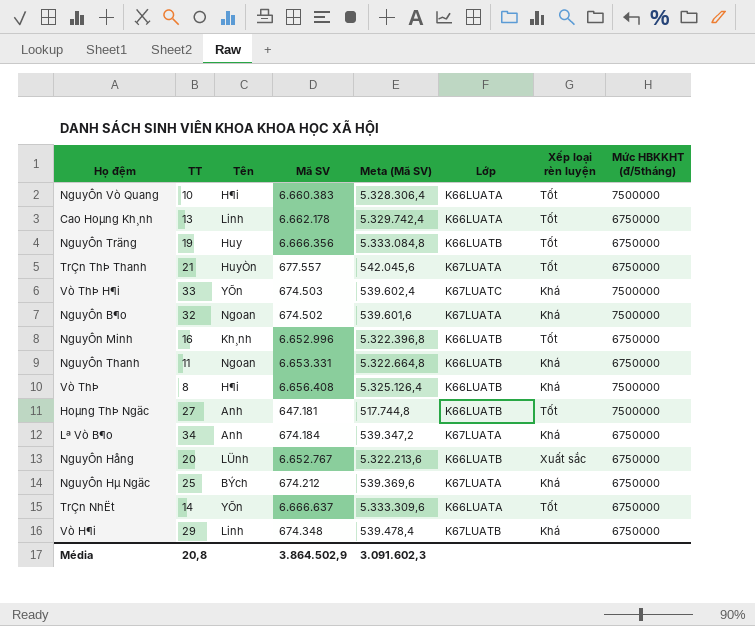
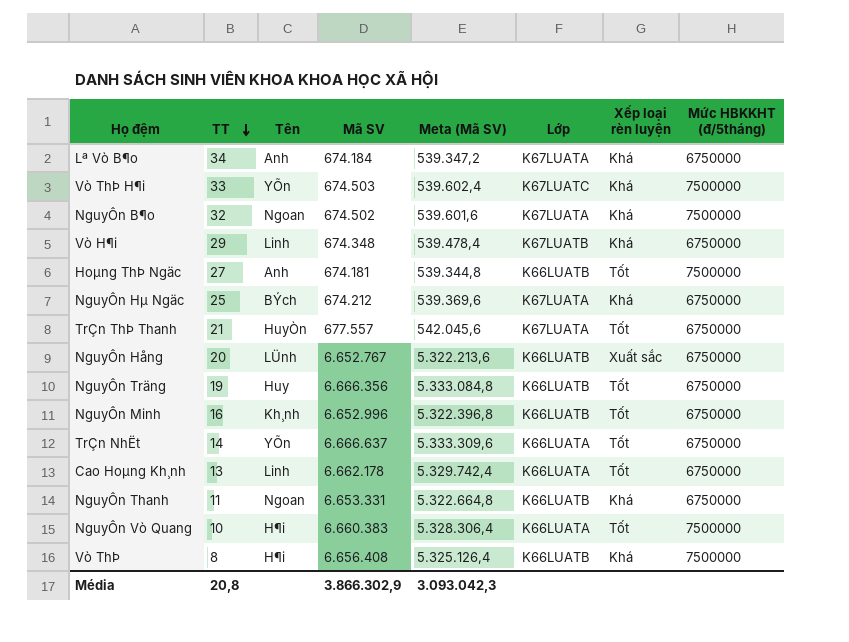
row order: none -> TT descending
Hoµng ThÞ Ngäc | Mã SV: 647.181 -> 674.181
Hoµng ThÞ Ngäc | Meta (Mã SV): 517.744,8 -> 539.344,8
Média | Mã SV: 3.864.502,9 -> 3.866.302,9
Média | Meta (Mã SV): 3.091.602,3 -> 3.093.042,3

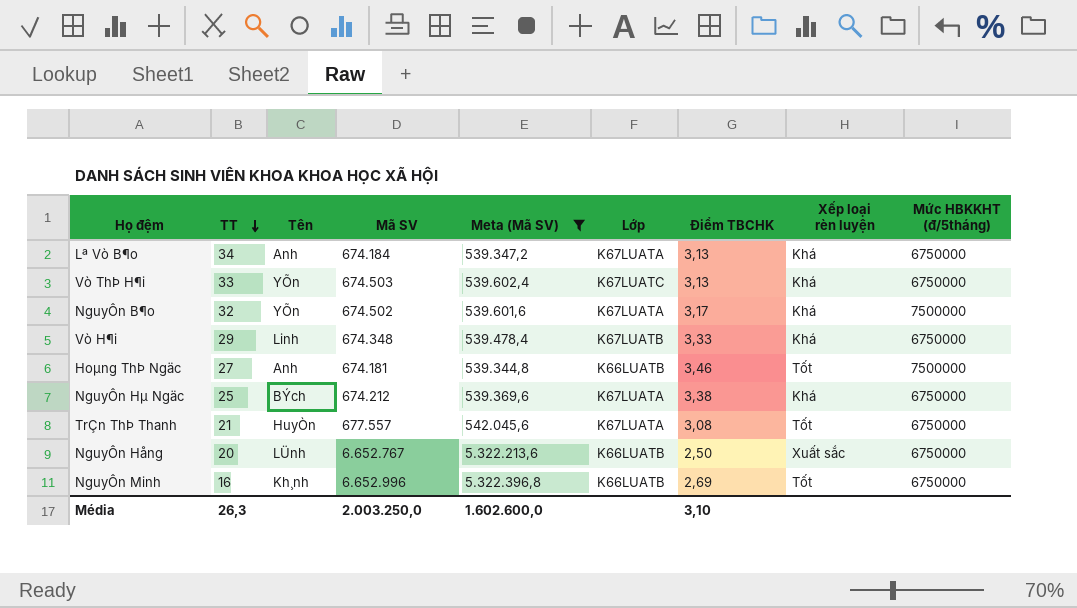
filter: none -> Meta (Mã SV) <= 5.322.396,8
column Điểm TBCHK | position: none -> 7
Vò ThÞ H¶i | Mức HBKKHT (đ/5tháng): 7500000 -> 6750000
NguyÔn B¶o | Tên: Ngoan -> YÕn
Média | TT: 20,8 -> 26,3
Média | Mã SV: 3.866.302,9 -> 2.003.250,0
Média | Meta (Mã SV): 3.093.042,3 -> 1.602.600,0

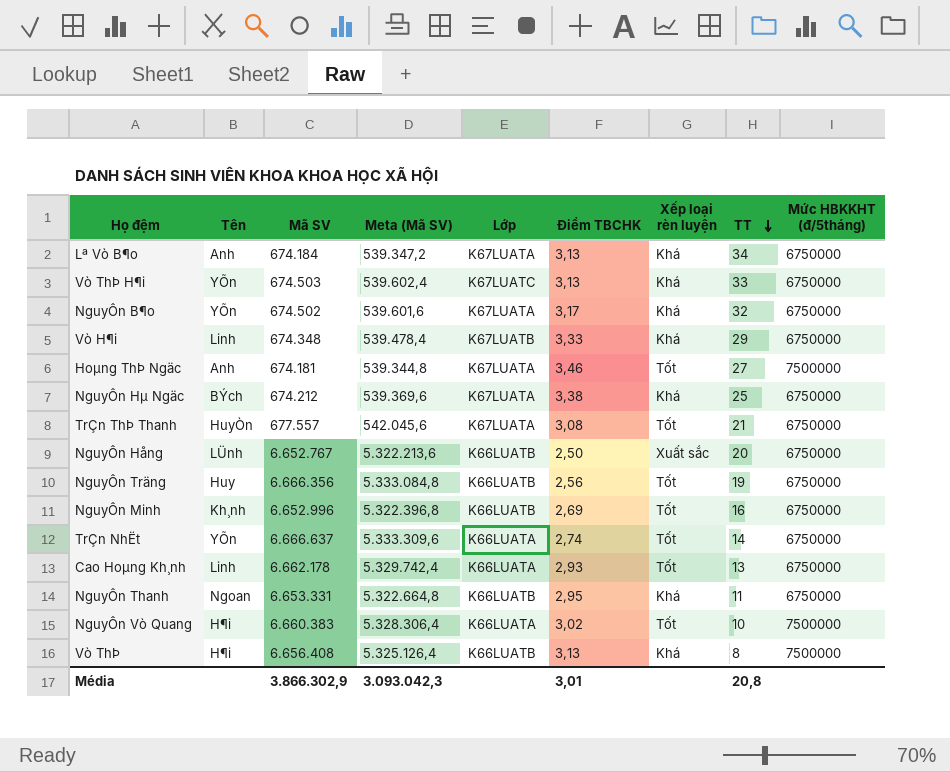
filter: Meta (Mã SV) <= 5.322.396,8 -> none
column TT | position: 2 -> 8
NguyÔn B¶o | Mức HBKKHT (đ/5tháng): 7500000 -> 6750000
Hoµng ThÞ Ngäc | Lớp: K66LUATB -> K67LUATA
Média | Mã SV: 2.003.250,0 -> 3.866.302,9
Média | Meta (Mã SV): 1.602.600,0 -> 3.093.042,3
Média | Điểm TBCHK: 3,10 -> 3,01
Média | TT: 26,3 -> 20,8

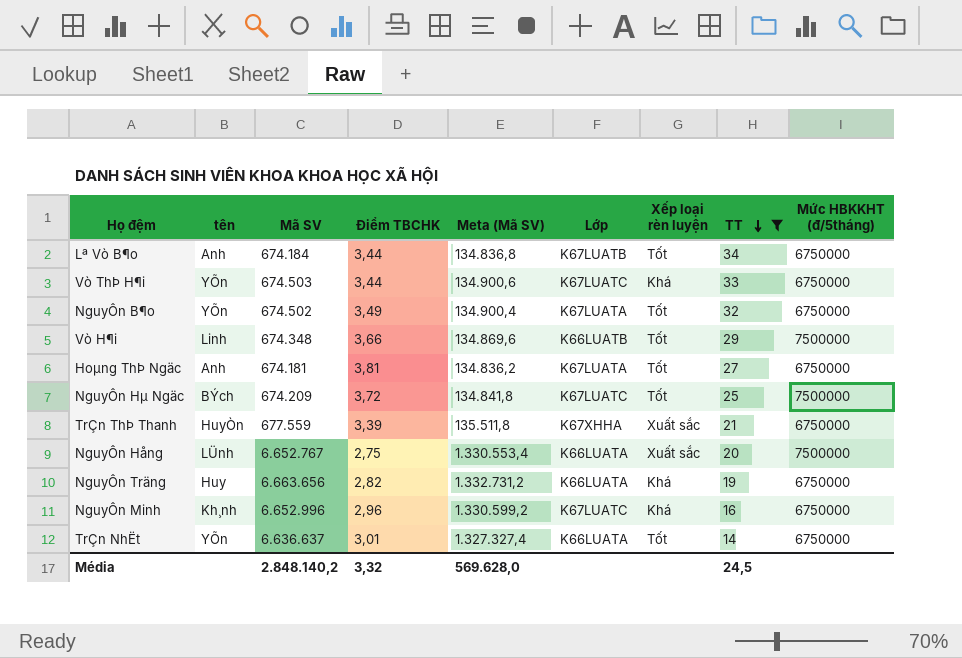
filter: none -> TT >= 14
column name: Tên -> tên
column Điểm TBCHK | position: 6 -> 4
column Meta (Mã SV) | formula: [Mã SV] * 0,8 -> [Mã SV] * 0,2
Lª Vò B¶o | Điểm TBCHK: 3,13 -> 3,44
Lª Vò B¶o | Lớp: K67LUATA -> K67LUATB
Lª Vò B¶o | Xếp loại rèn luyện: Khá -> Tốt
Vò ThÞ H¶i | Điểm TBCHK: 3,13 -> 3,44
NguyÔn B¶o | Điểm TBCHK: 3,17 -> 3,49
NguyÔn B¶o | Xếp loại rèn luyện: Khá -> Tốt
Vò H¶i | Điểm TBCHK: 3,33 -> 3,66
Vò H¶i | Lớp: K67LUATB -> K66LUATB
Vò H¶i | Xếp loại rèn luyện: Khá -> Tốt
Vò H¶i | Mức HBKKHT (đ/5tháng): 6750000 -> 7500000
Hoµng ThÞ Ngäc | Điểm TBCHK: 3,46 -> 3,81
Hoµng ThÞ Ngäc | Mức HBKKHT (đ/5tháng): 7500000 -> 6750000
NguyÔn Hµ Ngäc | Mã SV: 674.212 -> 674.209
NguyÔn Hµ Ngäc | Điểm TBCHK: 3,38 -> 3,72
NguyÔn Hµ Ngäc | Lớp: K67LUATA -> K67LUATC
NguyÔn Hµ Ngäc | Xếp loại rèn luyện: Khá -> Tốt
NguyÔn Hµ Ngäc | Mức HBKKHT (đ/5tháng): 6750000 -> 7500000
TrÇn ThÞ Thanh | Mã SV: 677.557 -> 677.559
TrÇn ThÞ Thanh | Điểm TBCHK: 3,08 -> 3,39
TrÇn ThÞ Thanh | Lớp: K67LUATA -> K67XHHA
TrÇn ThÞ Thanh | Xếp loại rèn luyện: Tốt -> Xuất sắc
NguyÔn Hång | Điểm TBCHK: 2,50 -> 2,75
NguyÔn Hång | Lớp: K66LUATB -> K66LUATA
NguyÔn Hång | Mức HBKKHT (đ/5tháng): 6750000 -> 7500000
NguyÔn Träng | Mã SV: 6.666.356 -> 6.663.656
NguyÔn Träng | Điểm TBCHK: 2,56 -> 2,82
NguyÔn Träng | Lớp: K66LUATB -> K66LUATA
NguyÔn Träng | Xếp loại rèn luyện: Tốt -> Khá
NguyÔn Minh | Điểm TBCHK: 2,69 -> 2,96
NguyÔn Minh | Lớp: K66LUATB -> K67LUATC
NguyÔn Minh | Xếp loại rèn luyện: Tốt -> Khá
TrÇn NhËt | Mã SV: 6.666.637 -> 6.636.637
TrÇn NhËt | Điểm TBCHK: 2,74 -> 3,01
Média | Mã SV: 3.866.302,9 -> 2.848.140,2
Média | Điểm TBCHK: 3,01 -> 3,32
Média | Meta (Mã SV): 3.093.042,3 -> 569.628,0
Média | TT: 20,8 -> 24,5

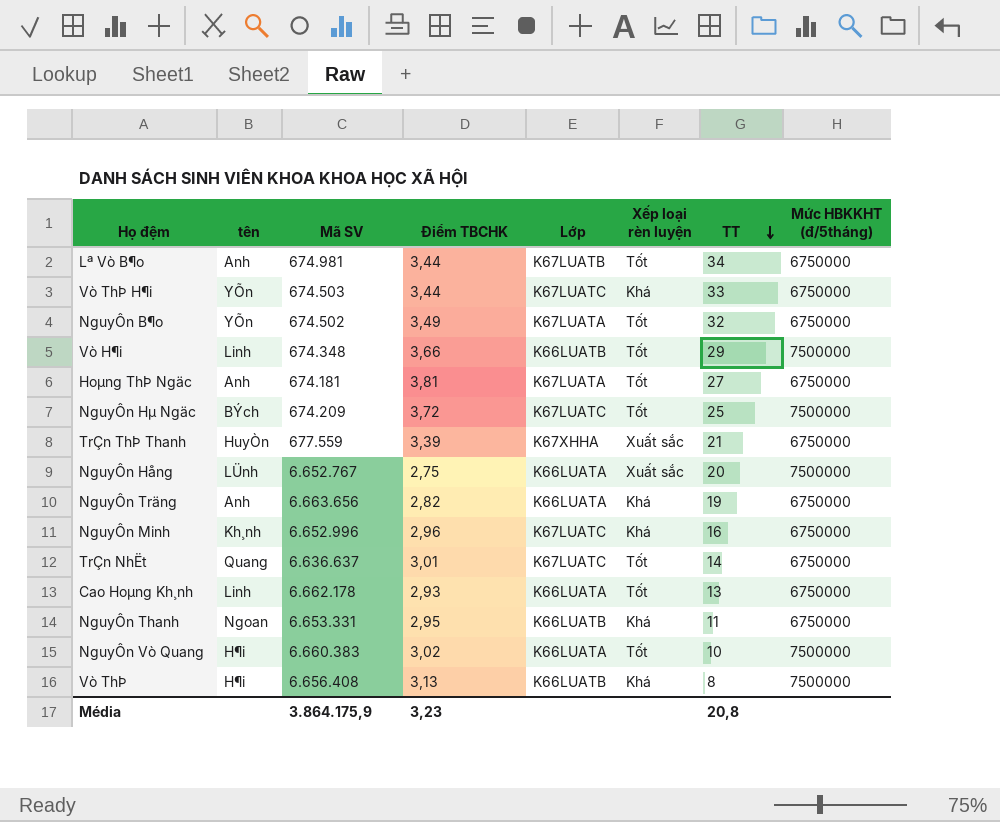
filter: TT >= 14 -> none
column Meta (Mã SV) | formula: [Mã SV] * 0,2 -> none
Lª Vò B¶o | Mã SV: 674.184 -> 674.981
NguyÔn Träng | tên: Huy -> Anh
TrÇn NhËt | tên: YÕn -> Quang
TrÇn NhËt | Lớp: K66LUATA -> K67LUATC
Média | Mã SV: 2.848.140,2 -> 3.864.175,9
Média | Điểm TBCHK: 3,32 -> 3,23
Média | TT: 24,5 -> 20,8

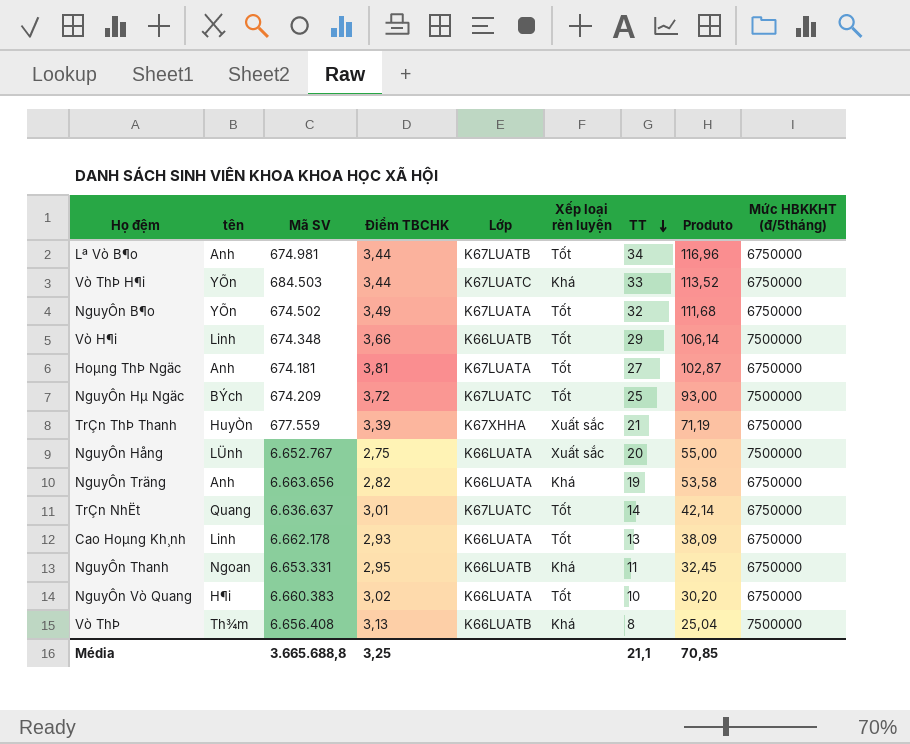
column Produto | formula: none -> [Điểm TBCHK] * [TT]
row NguyÔn Minh: Kh¸nh | 6.652.996 | 2,96 | K67LUATC | Khá | 16 | 6750000 -> none
Vò ThÞ H¶i | Mã SV: 674.503 -> 684.503
NguyÔn Vò Quang | Mức HBKKHT (đ/5tháng): 7500000 -> 6750000
Vò ThÞ | tên: H¶i -> Th¾m
Média | Mã SV: 3.864.175,9 -> 3.665.688,8
Média | Điểm TBCHK: 3,23 -> 3,25
Média | TT: 20,8 -> 21,1

